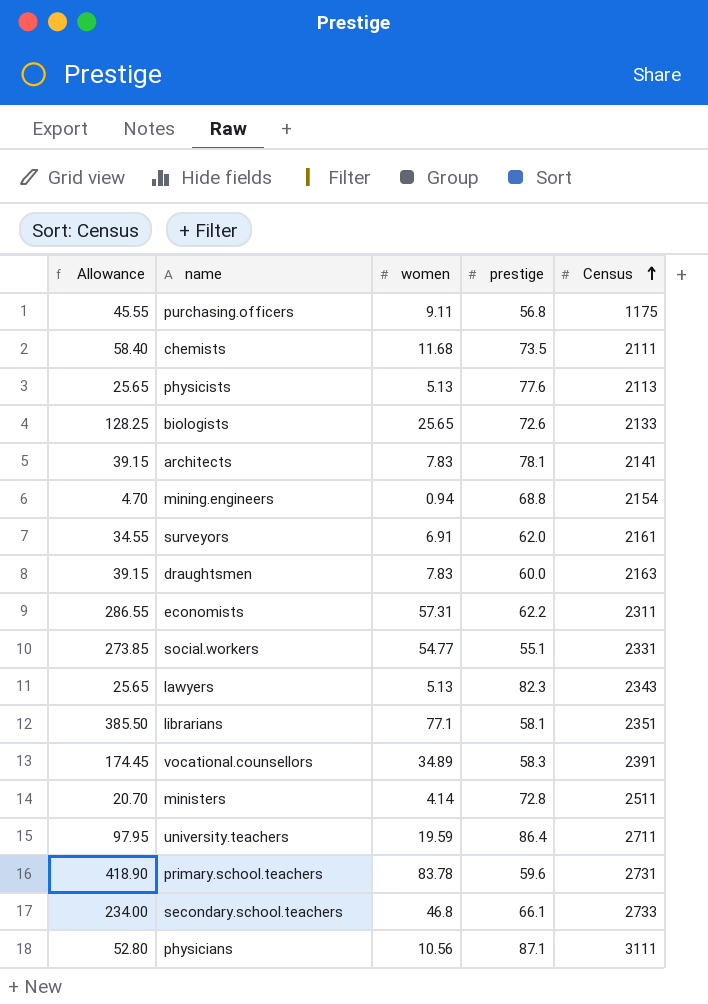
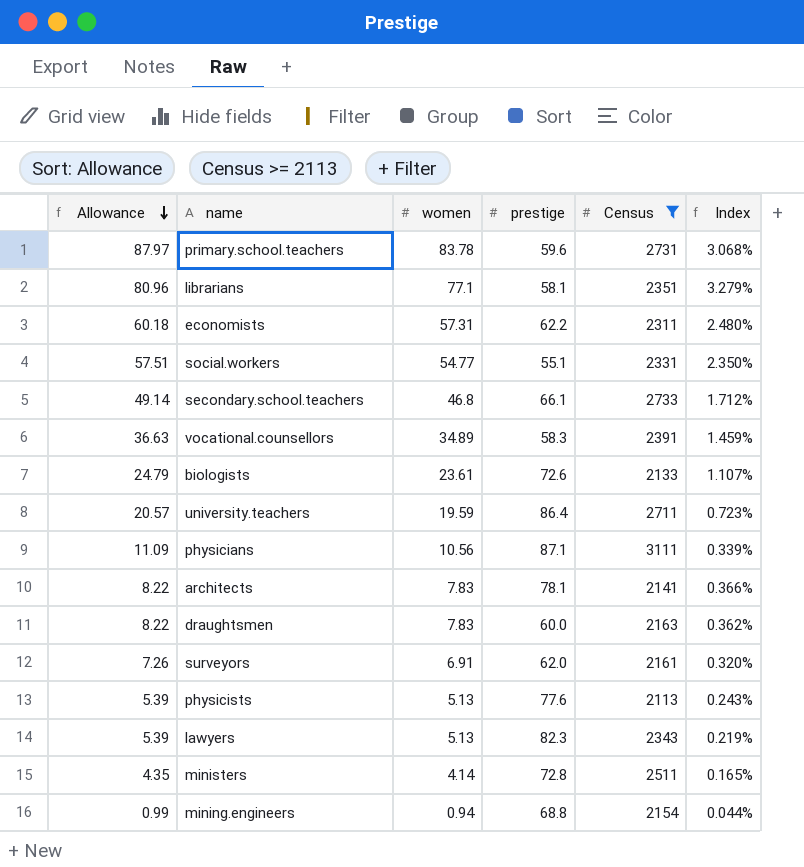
filter: none -> Census >= 2113
row order: Census ascending -> Allowance descending
column Allowance | formula: [women] * 5 -> [women] * 1.05
column Index | formula: none -> [women] / [Census]
biologists | women: 25.65 -> 23.61

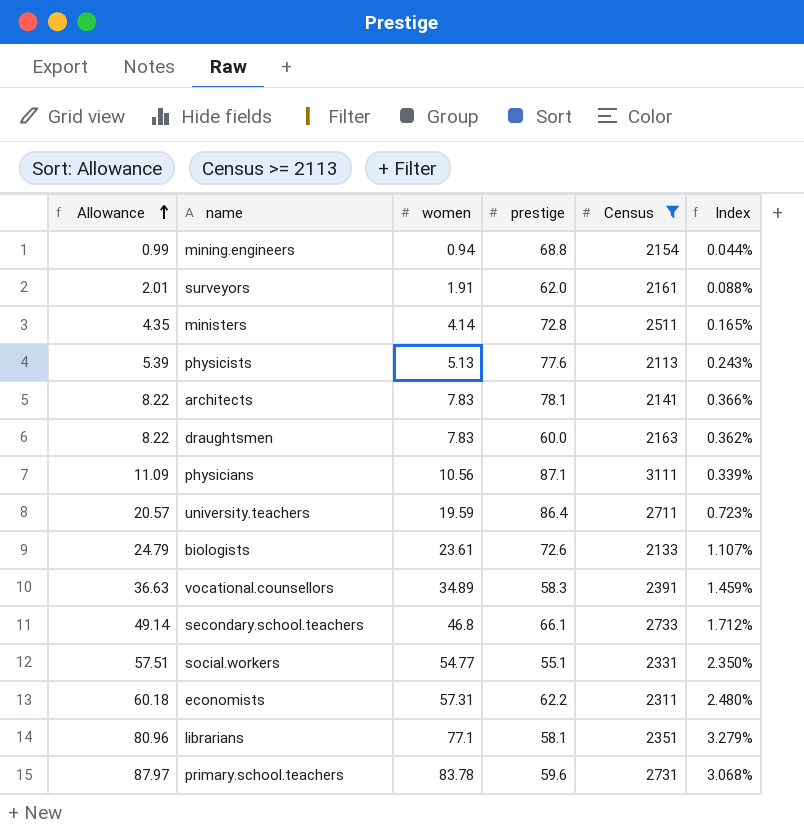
row order: Allowance descending -> Allowance ascending
row lawyers: 5.39 | 5.13 | 82.3 | 2343 | 0.219% -> none
surveyors | Allowance: 7.26 -> 2.01
surveyors | women: 6.91 -> 1.91
surveyors | Index: 0.320% -> 0.088%

